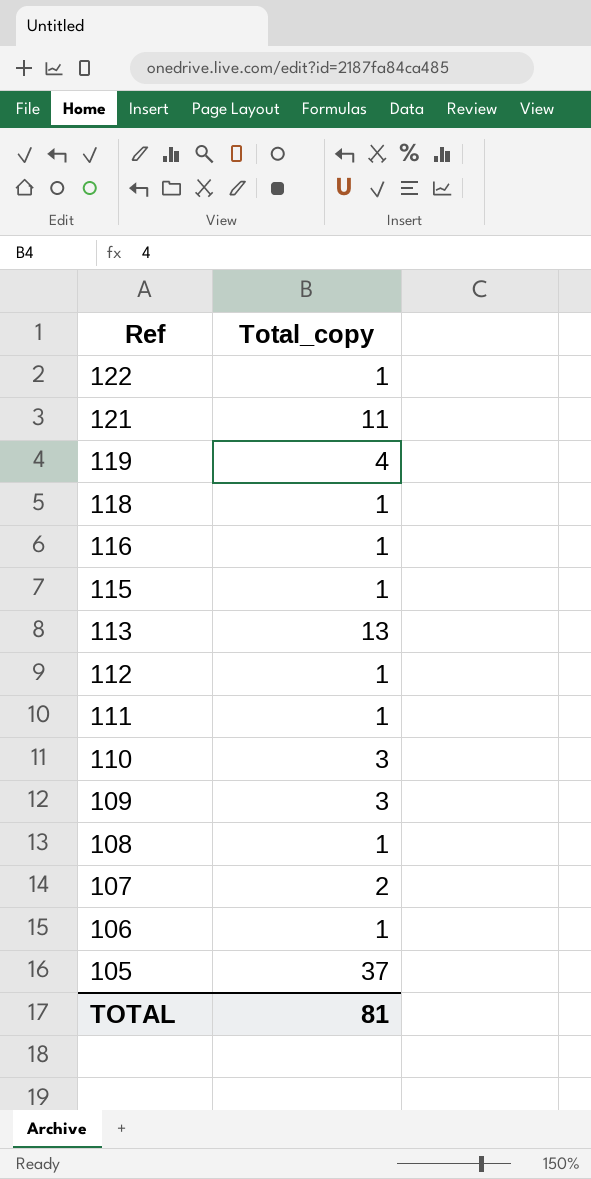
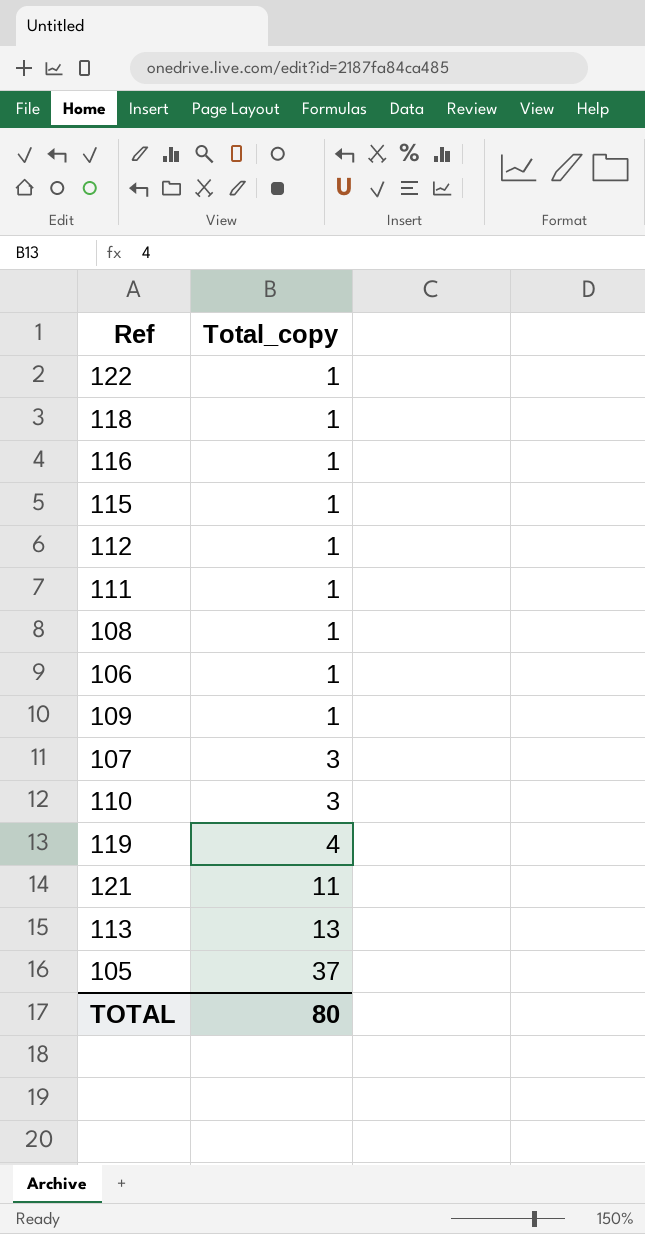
row order: Ref descending -> Total_copy ascending
109 | Total_copy: 3 -> 1
107 | Total_copy: 2 -> 3
TOTAL | Total_copy: 81 -> 80

